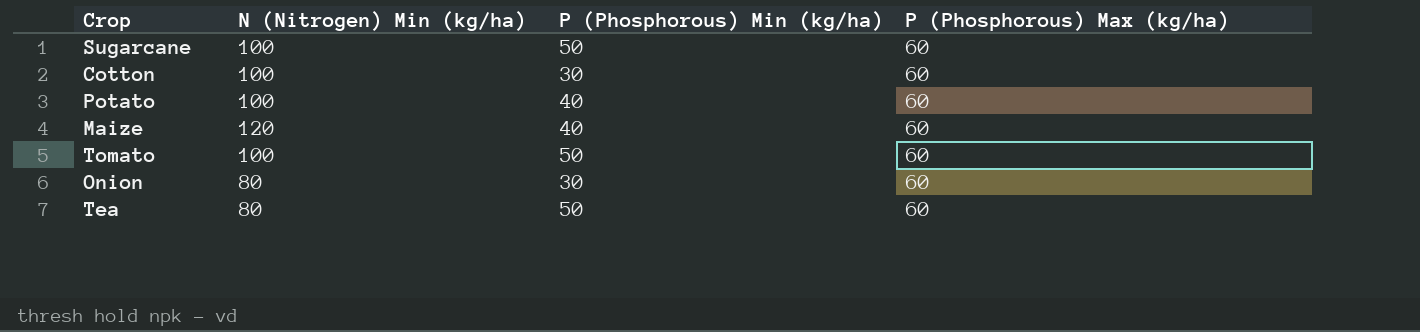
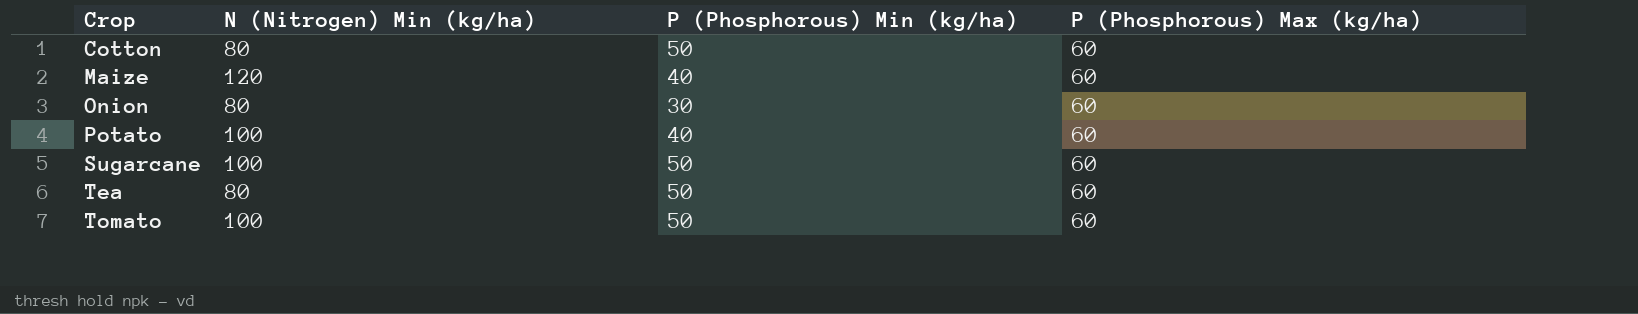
row order: none -> Crop ascending
Cotton | N (Nitrogen) Min (kg/ha): 100 -> 80
Cotton | P (Phosphorous) Min (kg/ha): 30 -> 50

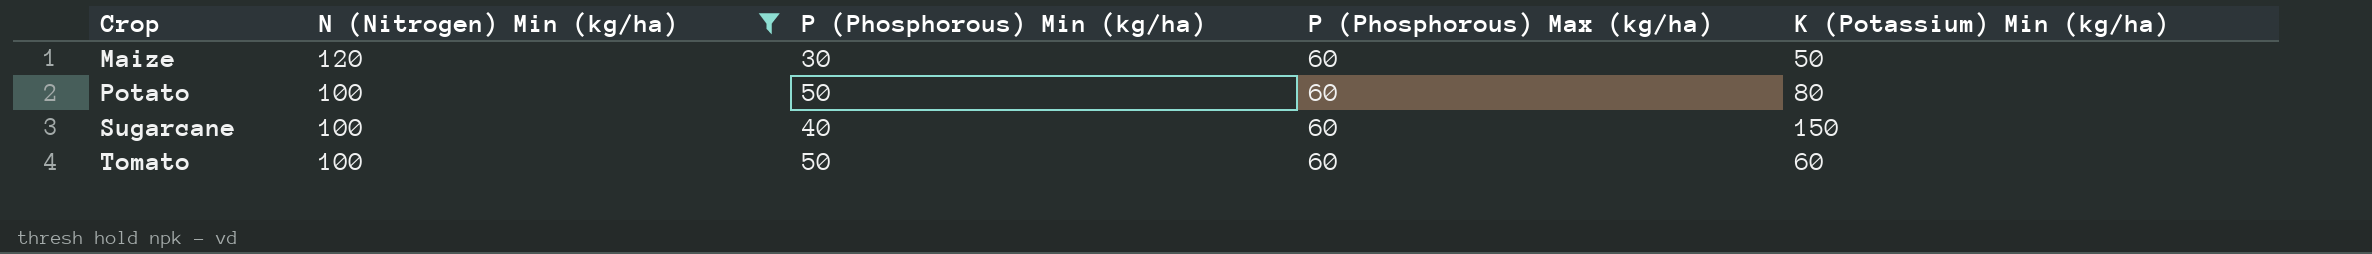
filter: none -> N (Nitrogen) Min (kg/ha) != 80
column K (Potassium) Min (kg/ha) | position: none -> 5
Maize | P (Phosphorous) Min (kg/ha): 40 -> 30
Potato | P (Phosphorous) Min (kg/ha): 40 -> 50
Sugarcane | P (Phosphorous) Min (kg/ha): 50 -> 40

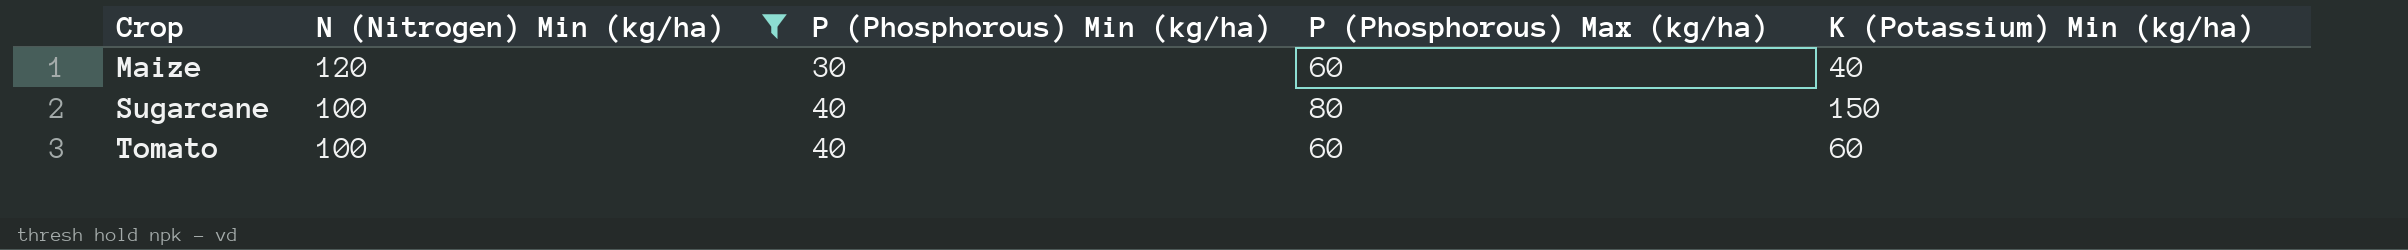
row Potato: 100 | 50 | 60 | 80 -> none
Maize | K (Potassium) Min (kg/ha): 50 -> 40
Sugarcane | P (Phosphorous) Max (kg/ha): 60 -> 80
Tomato | P (Phosphorous) Min (kg/ha): 50 -> 40

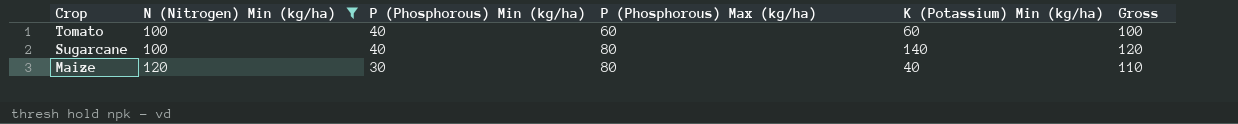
row order: Crop ascending -> Crop descending
column Gross | formula: none -> [P (Phosphorous) Min (kg/ha)] + [P (Phosphorous) Max (kg/ha)]
Sugarcane | K (Potassium) Min (kg/ha): 150 -> 140
Maize | P (Phosphorous) Max (kg/ha): 60 -> 80

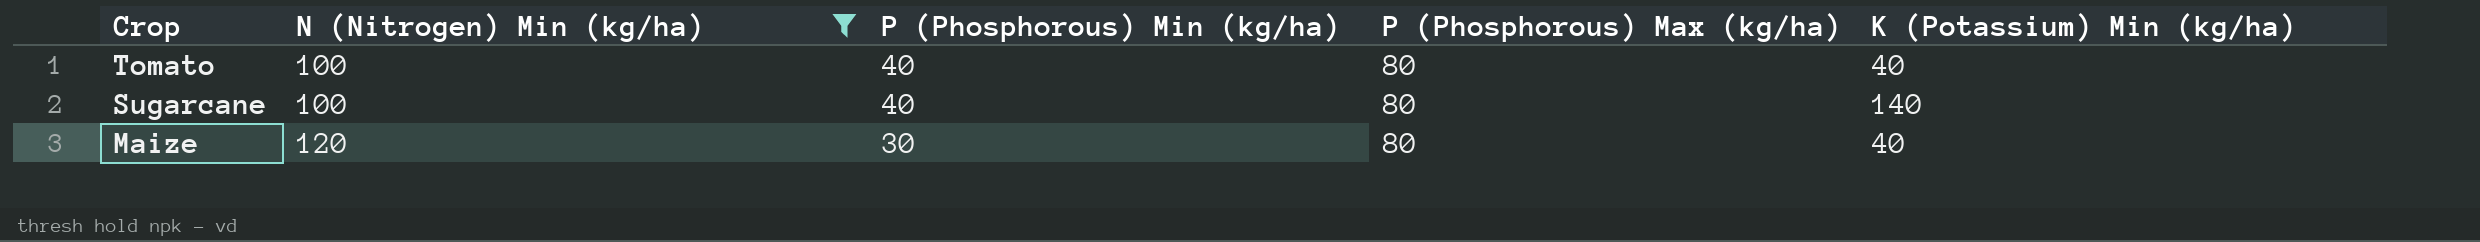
column Gross | formula: [P (Phosphorous) Min (kg/ha)] + [P (Phosphorous) Max (kg/ha)] -> none
Tomato | P (Phosphorous) Max (kg/ha): 60 -> 80
Tomato | K (Potassium) Min (kg/ha): 60 -> 40

